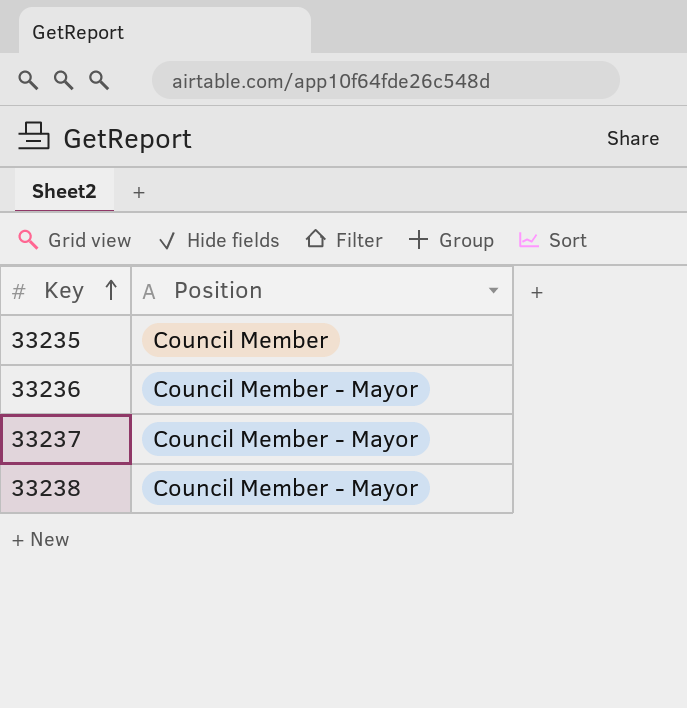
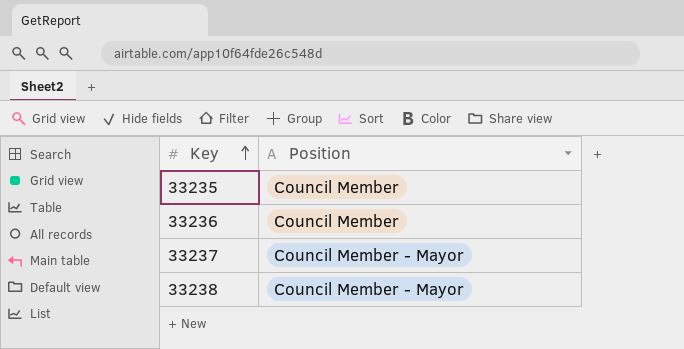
33236 | Position: Council Member - Mayor -> Council Member

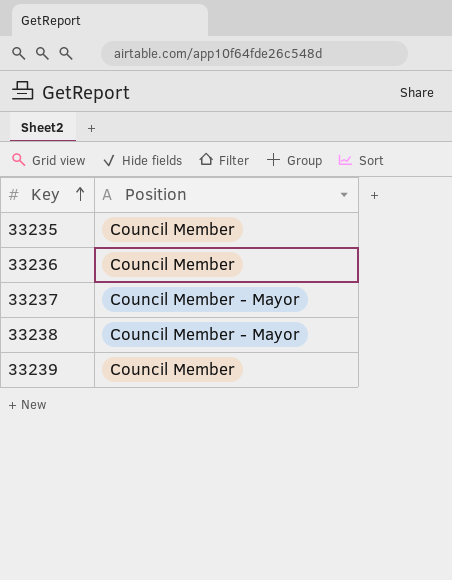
row 33239: none -> Council Member

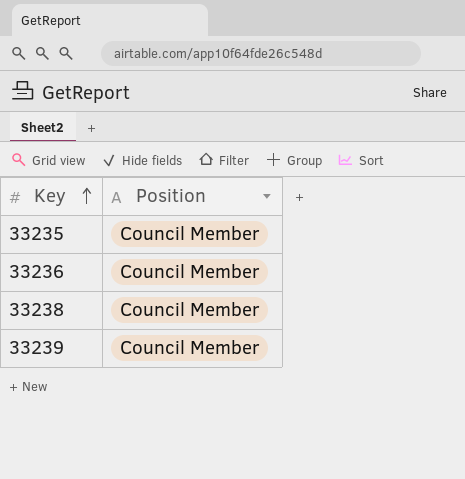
row 33237: Council Member - Mayor -> none
33238 | Position: Council Member - Mayor -> Council Member

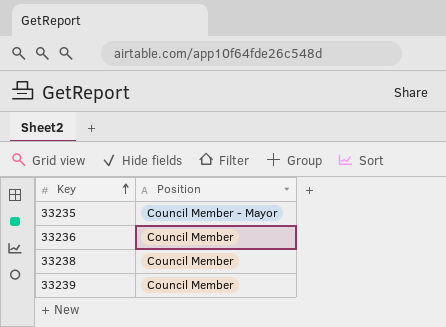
33235 | Position: Council Member -> Council Member - Mayor

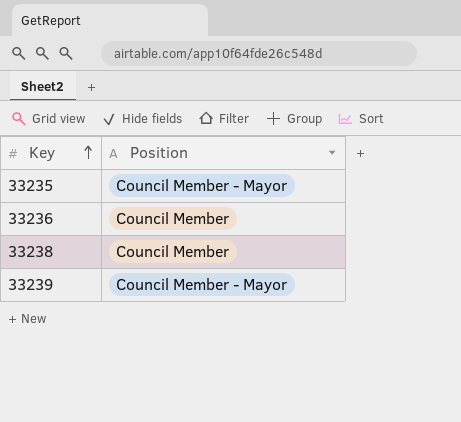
33239 | Position: Council Member -> Council Member - Mayor

